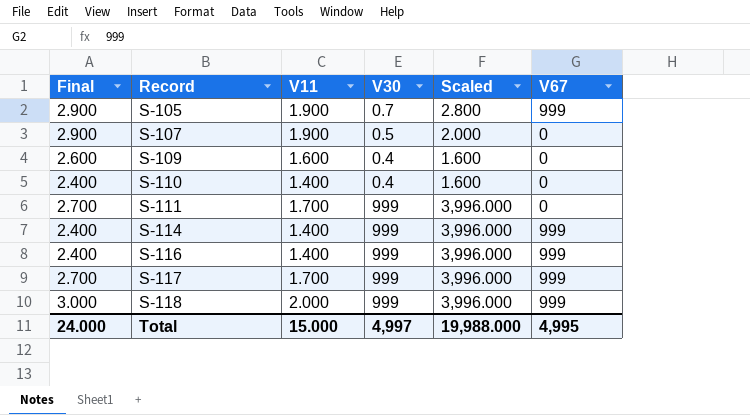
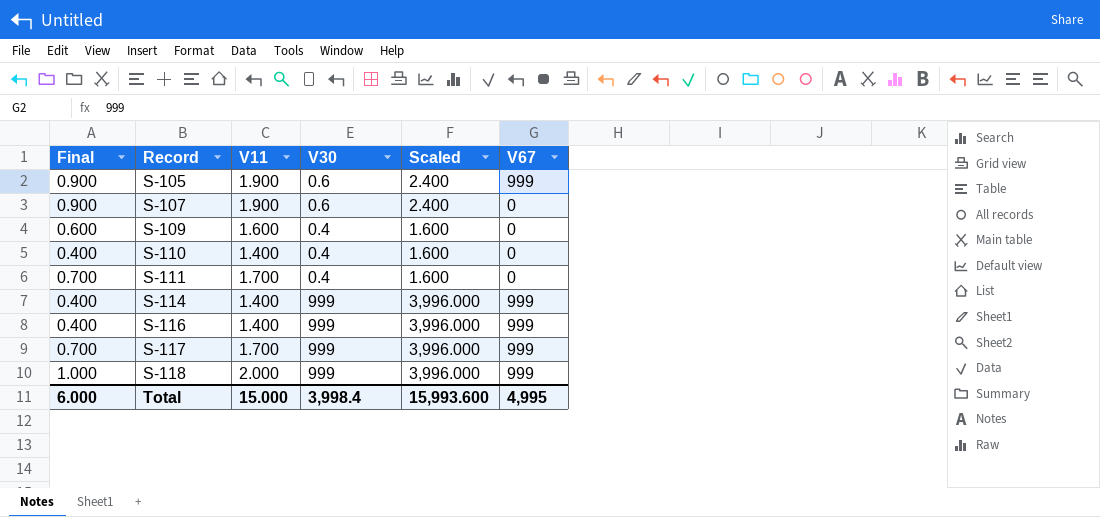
column Final | formula: [V11] + 1 -> [V11] - 1
S-105 | V30: 0.7 -> 0.6
S-105 | Scaled: 2.800 -> 2.400
S-107 | V30: 0.5 -> 0.6
S-107 | Scaled: 2.000 -> 2.400
S-111 | V30: 999 -> 0.4
S-111 | Scaled: 3,996.000 -> 1.600
Total | Final: 24.000 -> 6.000
Total | V30: 4,997 -> 3,998.4
Total | Scaled: 19,988.000 -> 15,993.600

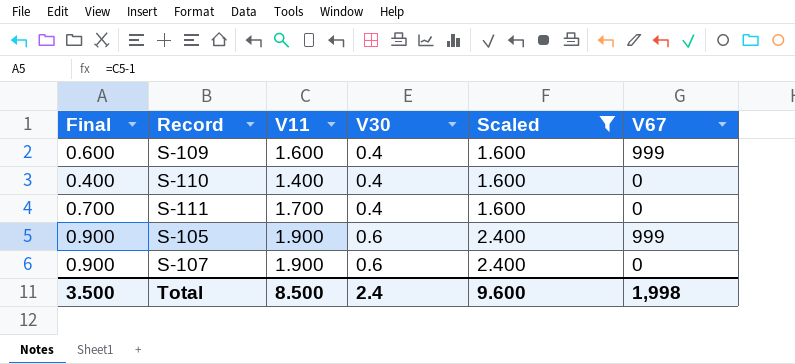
filter: none -> Scaled != 3,996.000
row order: Record ascending -> V30 ascending
S-109 | V67: 0 -> 999
Total | Final: 6.000 -> 3.500
Total | V11: 15.000 -> 8.500
Total | V30: 3,998.4 -> 2.4
Total | Scaled: 15,993.600 -> 9.600
Total | V67: 4,995 -> 1,998

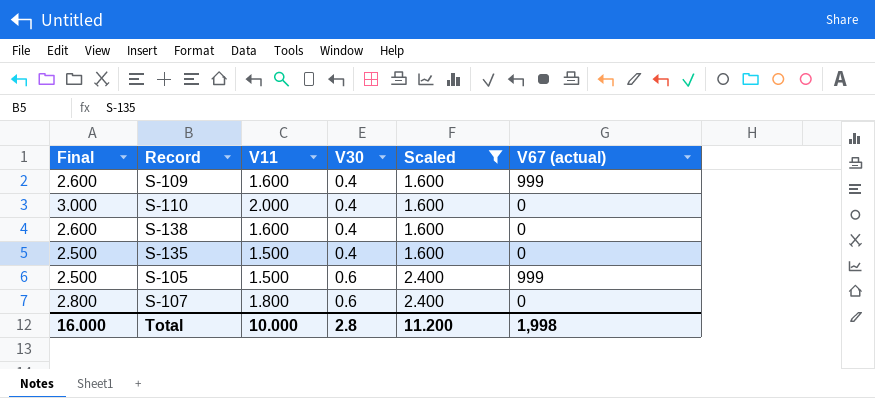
column Final | formula: [V11] - 1 -> [V11] + 1
column name: V67 -> V67 (actual)
row S-111: 0.700 | 1.700 | 0.4 | 1.600 | 0 -> none
S-110 | V11: 1.400 -> 2.000
row S-138: none -> 2.600 | 1.600 | 0.4 | 1.600 | 0
row S-135: none -> 2.500 | 1.500 | 0.4 | 1.600 | 0
S-105 | V11: 1.900 -> 1.500
S-107 | V11: 1.900 -> 1.800
Total | Final: 3.500 -> 16.000
Total | V11: 8.500 -> 10.000
Total | V30: 2.4 -> 2.8
Total | Scaled: 9.600 -> 11.200

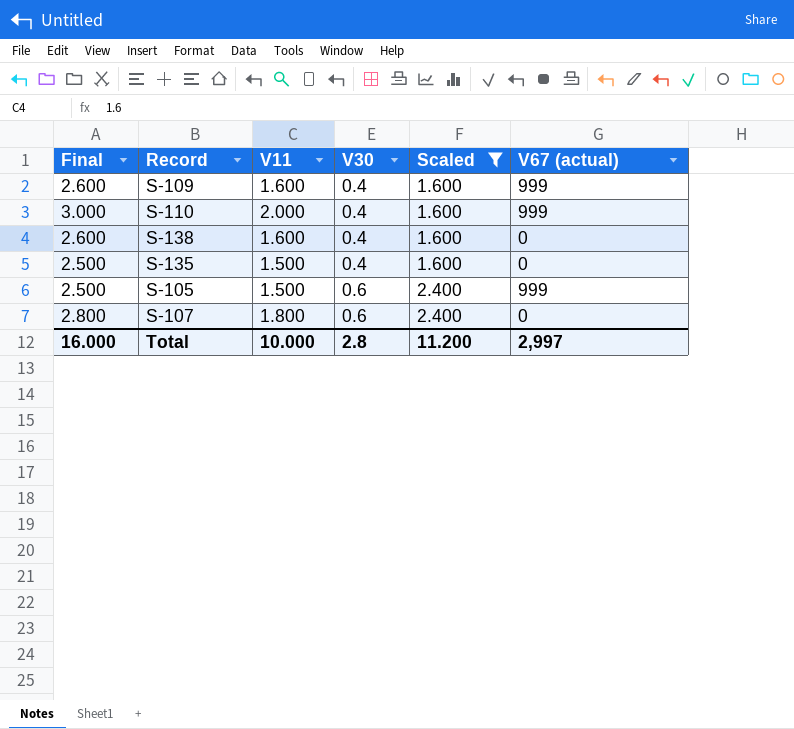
S-110 | V67 (actual): 0 -> 999
Total | V67 (actual): 1,998 -> 2,997

